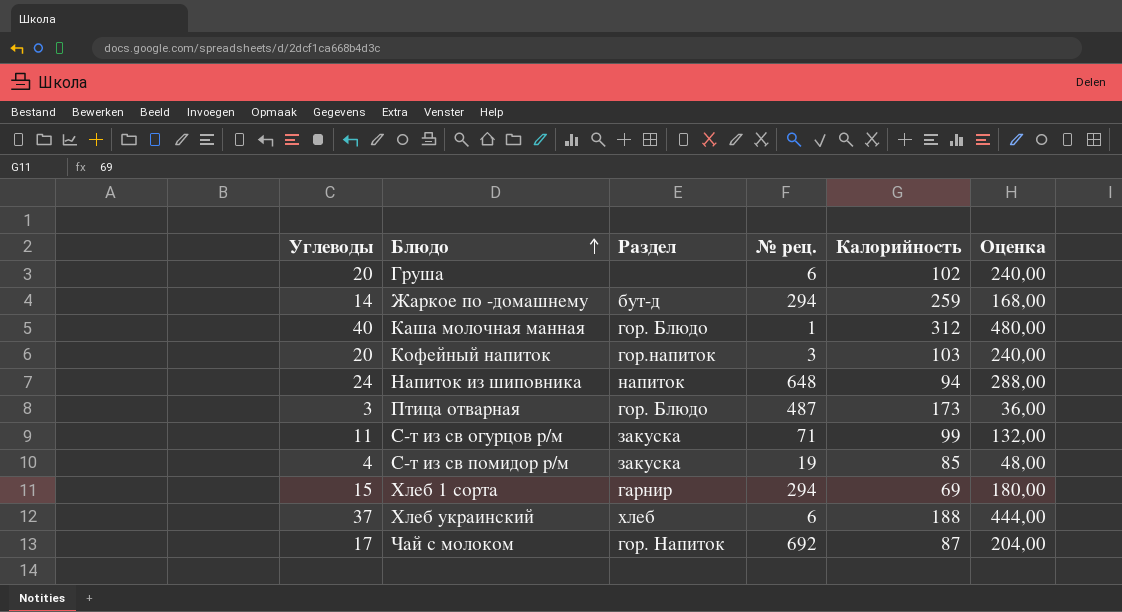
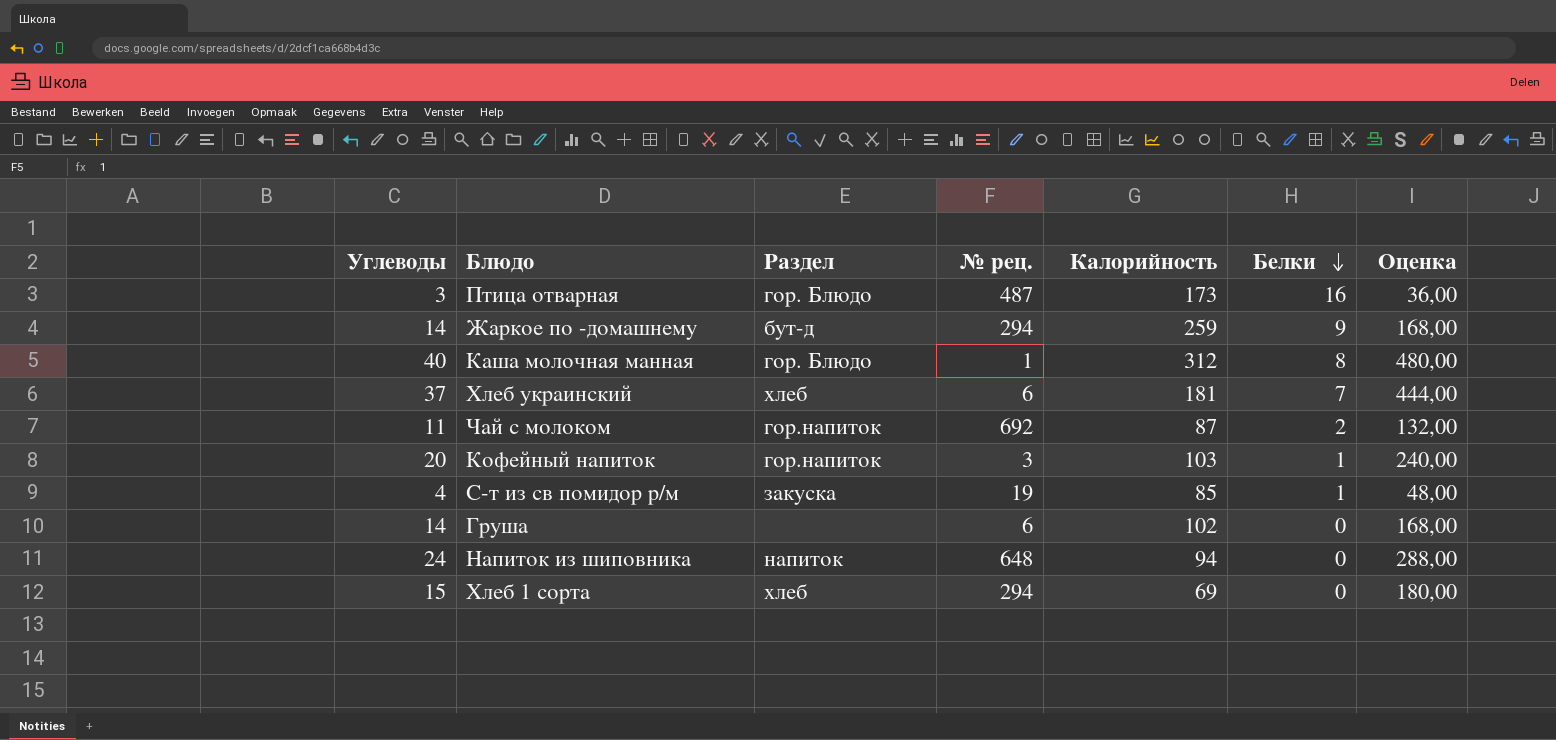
row order: Блюдо ascending -> Белки descending
column Белки | position: none -> 6
row С-т из св огурцов р/м: 11 | закуска | 71 | 99 | 132,00 -> none
Хлеб украинский | Калорийность: 188 -> 181
Чай с молоком | Углеводы: 17 -> 11
Чай с молоком | Раздел: гор. Напиток -> гор.напиток
Чай с молоком | Оценка: 204,00 -> 132,00
Груша | Углеводы: 20 -> 14
Груша | Оценка: 240,00 -> 168,00
Хлеб 1 сорта | Раздел: гарнир -> хлеб

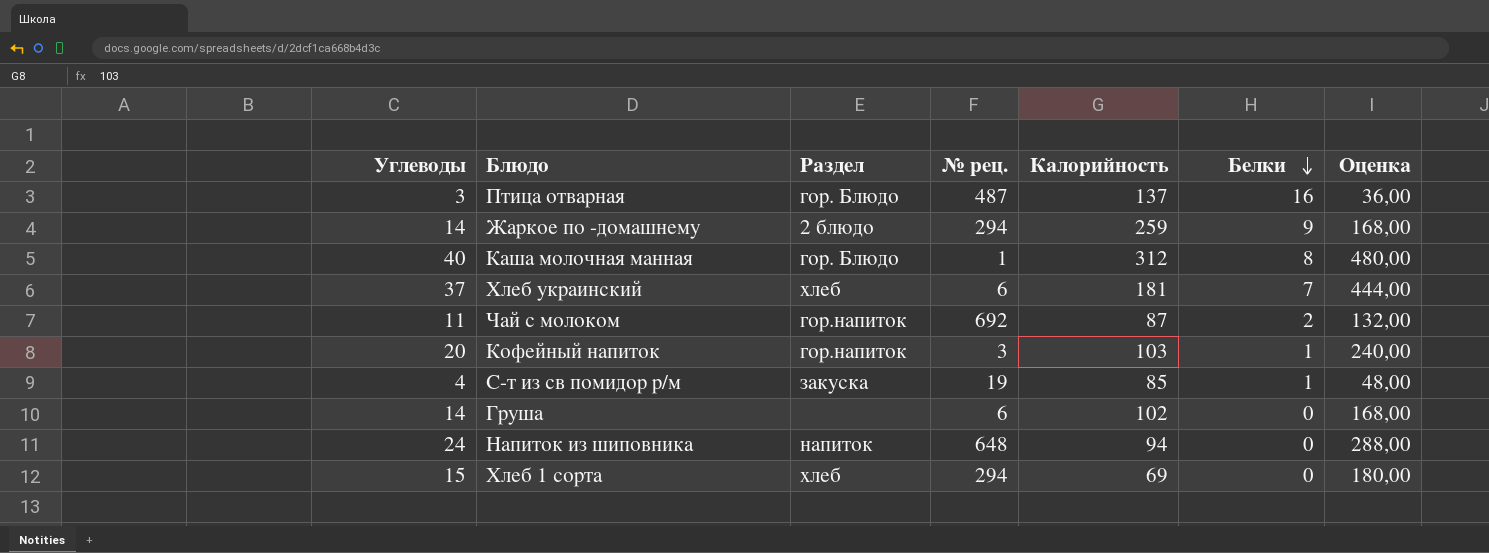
Птица отварная | Калорийность: 173 -> 137
Жаркое по -домашнему | Раздел: бут-д -> 2 блюдо

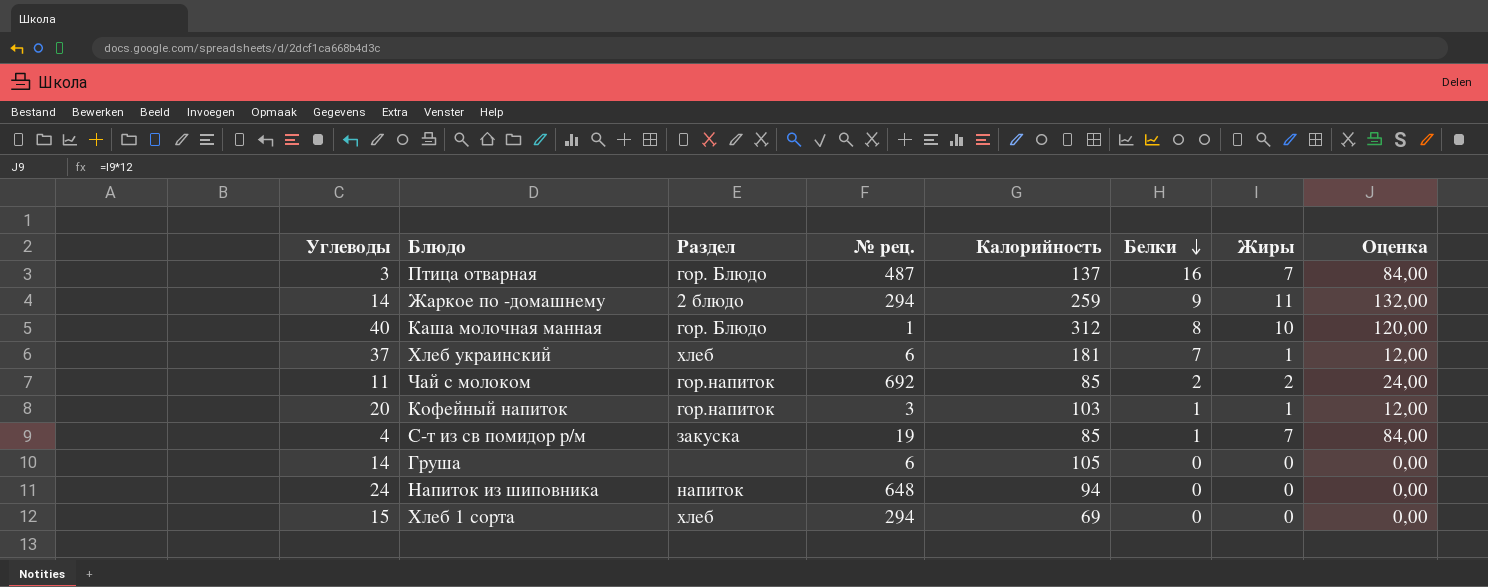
column Жиры | position: none -> 7
column Оценка | formula: [Углеводы] * 12 -> [Жиры] * 12
Чай с молоком | Калорийность: 87 -> 85
Груша | Калорийность: 102 -> 105

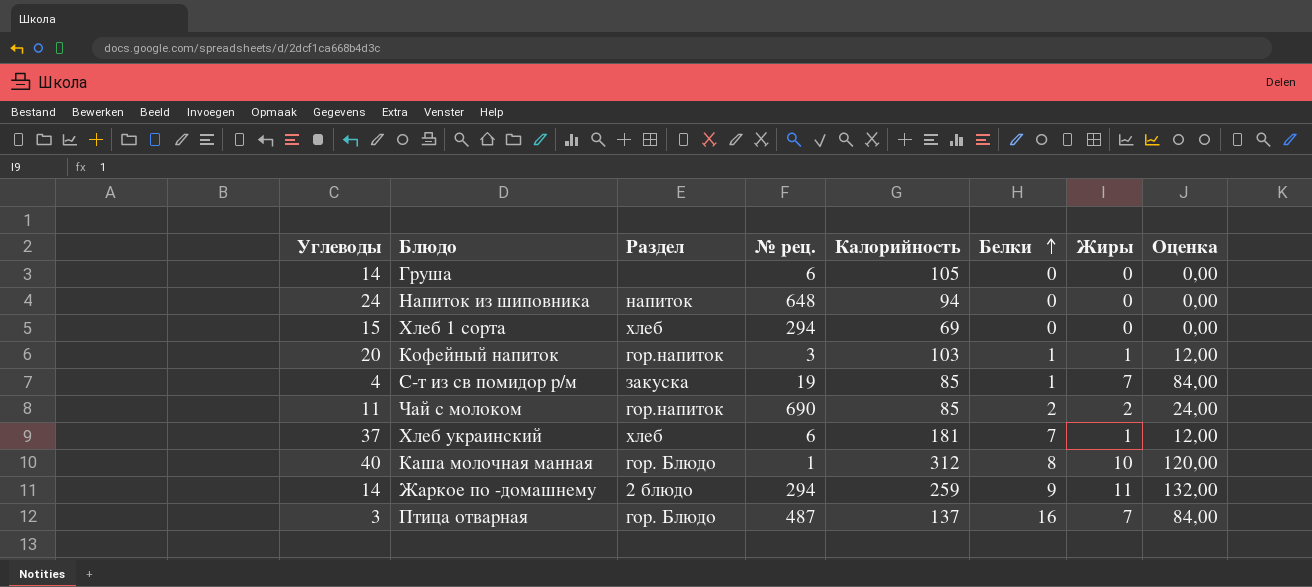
row order: Белки descending -> Белки ascending
Чай с молоком | № рец.: 692 -> 690

